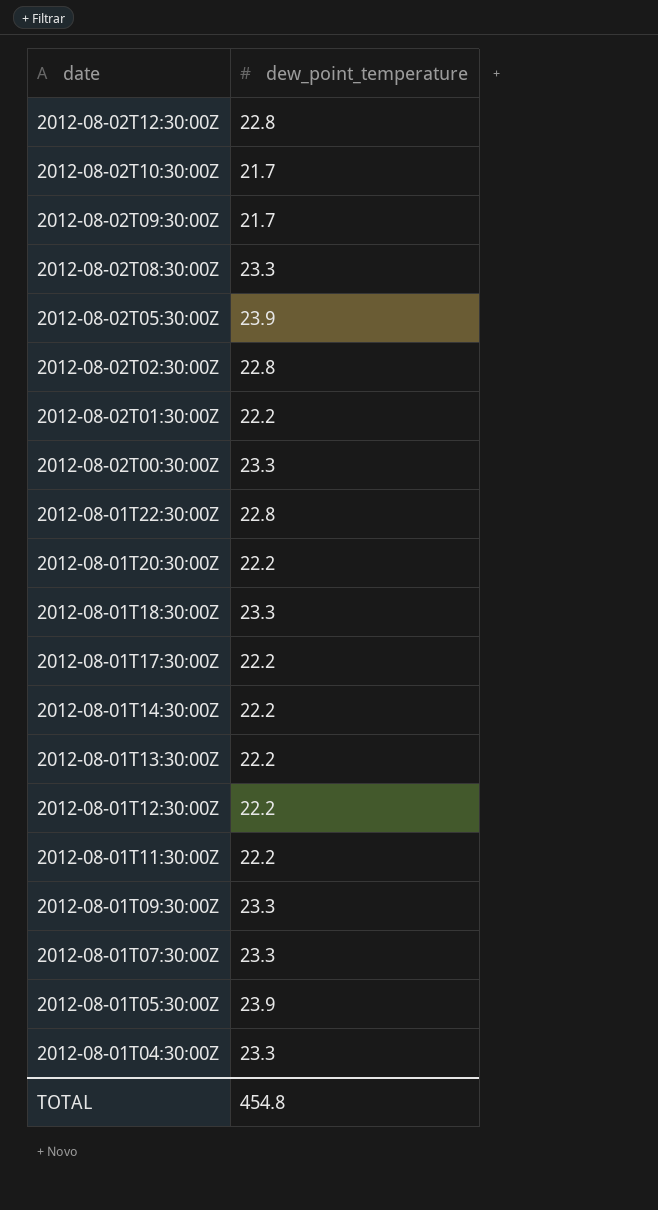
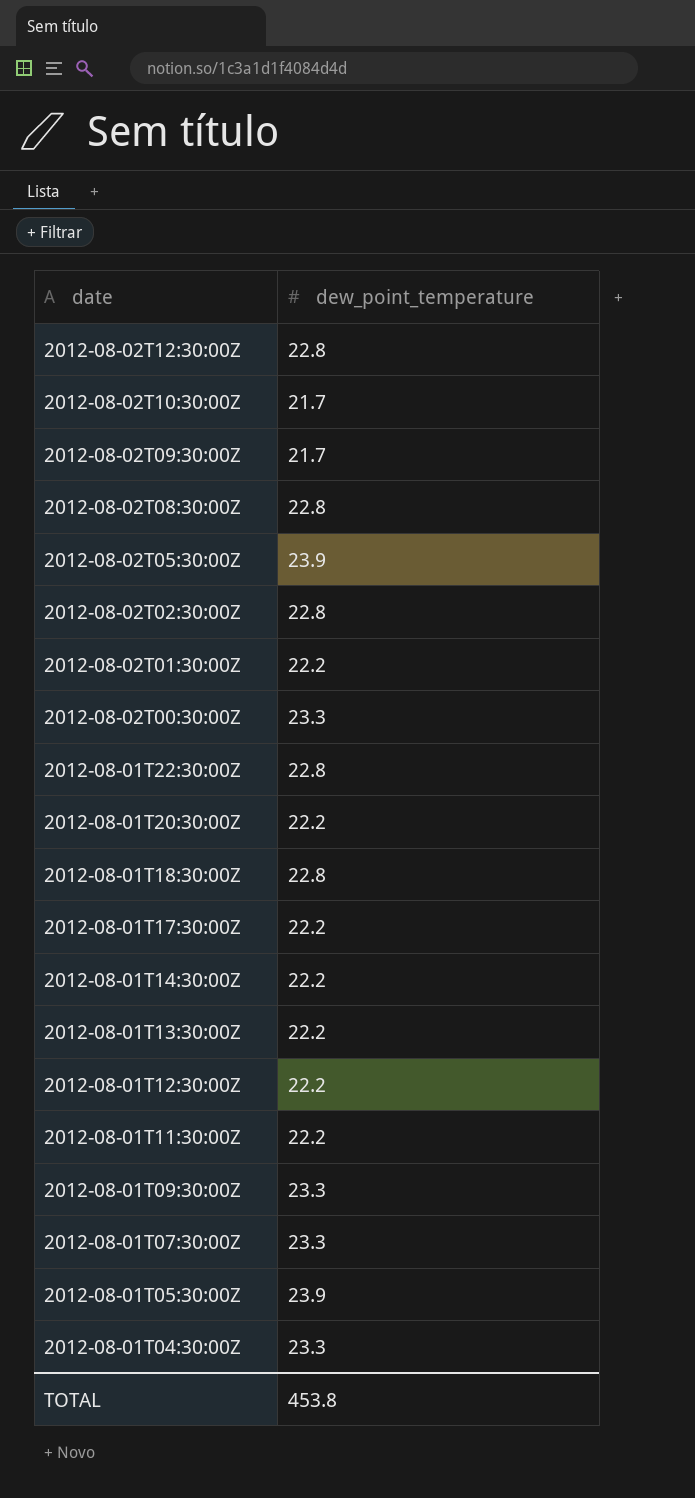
2012-08-02T08:30:00Z | dew_point_temperature: 23.3 -> 22.8
2012-08-01T18:30:00Z | dew_point_temperature: 23.3 -> 22.8
TOTAL | dew_point_temperature: 454.8 -> 453.8

